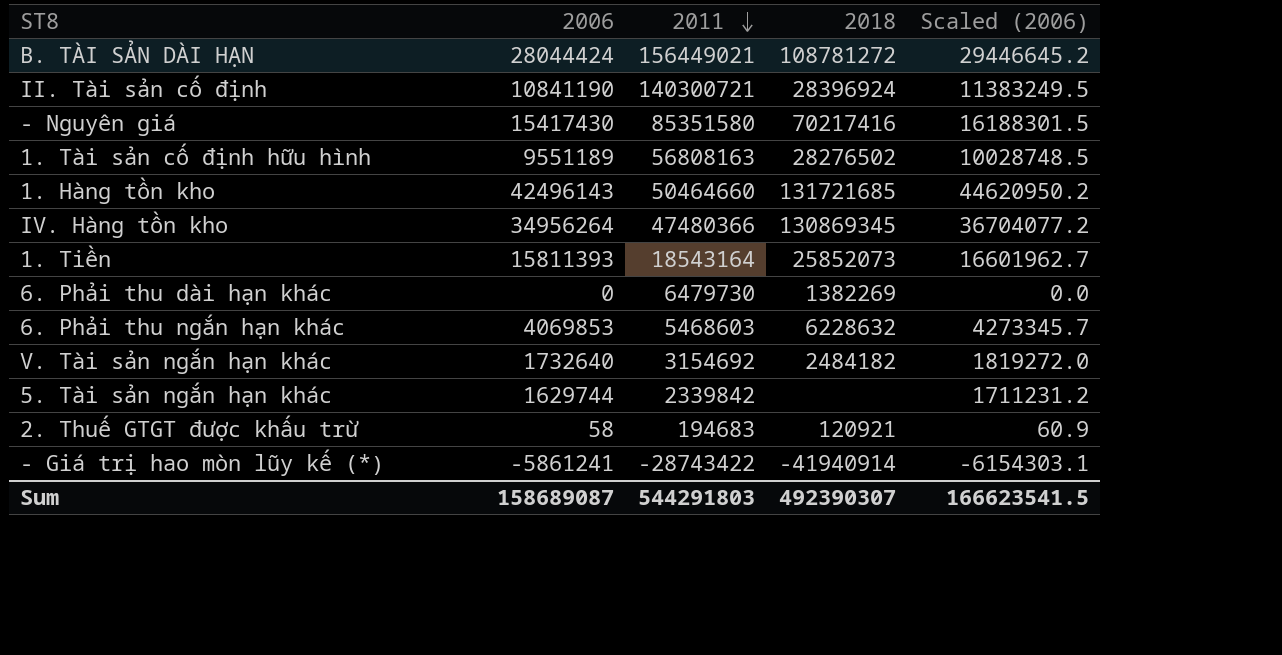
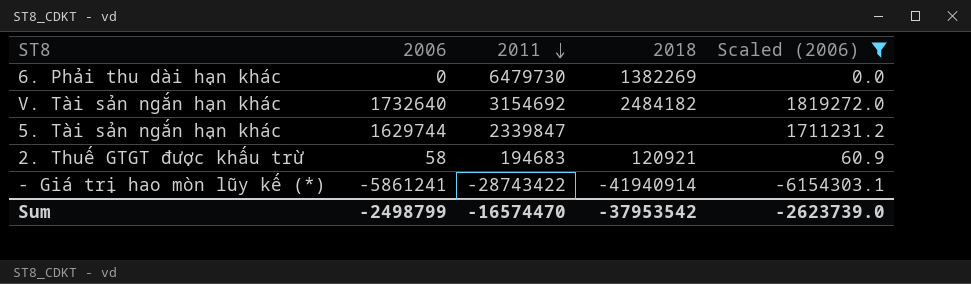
filter: none -> Scaled (2006) <= 1819272.0
5. Tài sản ngắn hạn khác | 2011: 2339842 -> 2339847
Sum | 2006: 158689087 -> -2498799
Sum | 2011: 544291803 -> -16574470
Sum | 2018: 492390307 -> -37953542
Sum | Scaled (2006): 166623541.5 -> -2623739.0

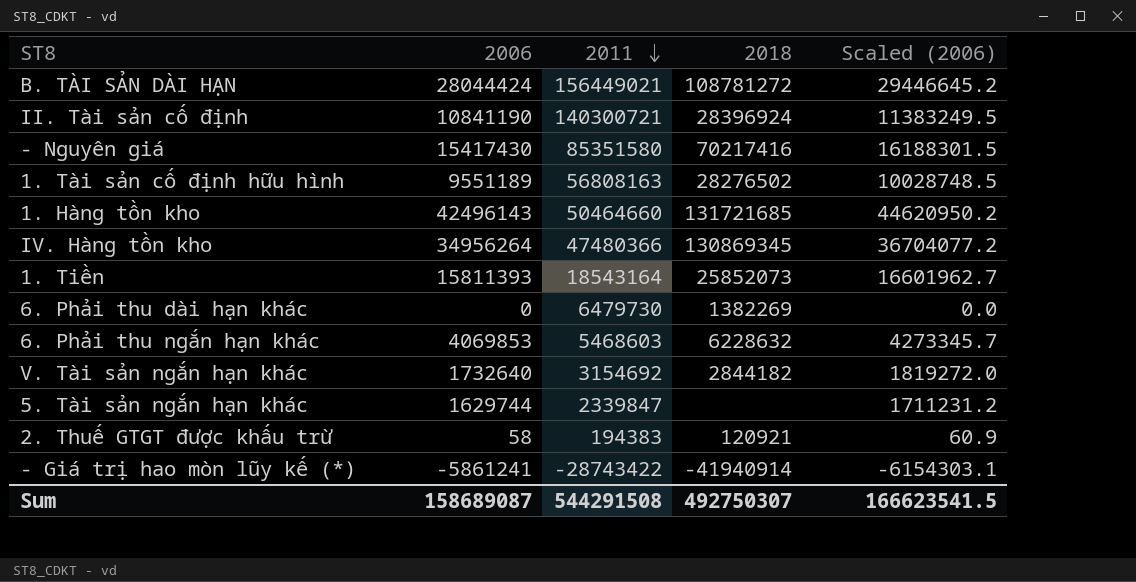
filter: Scaled (2006) <= 1819272.0 -> none
V. Tài sản ngắn hạn khác | 2018: 2484182 -> 2844182
2. Thuế GTGT được khấu trừ | 2011: 194683 -> 194383
Sum | 2006: -2498799 -> 158689087
Sum | 2011: -16574470 -> 544291508
Sum | 2018: -37953542 -> 492750307
Sum | Scaled (2006): -2623739.0 -> 166623541.5

